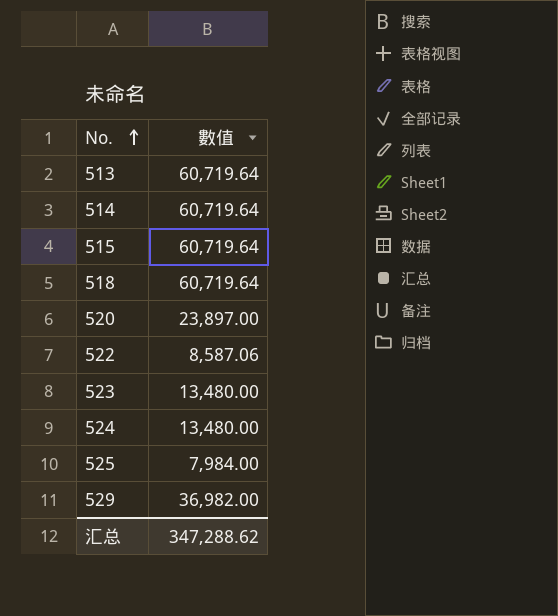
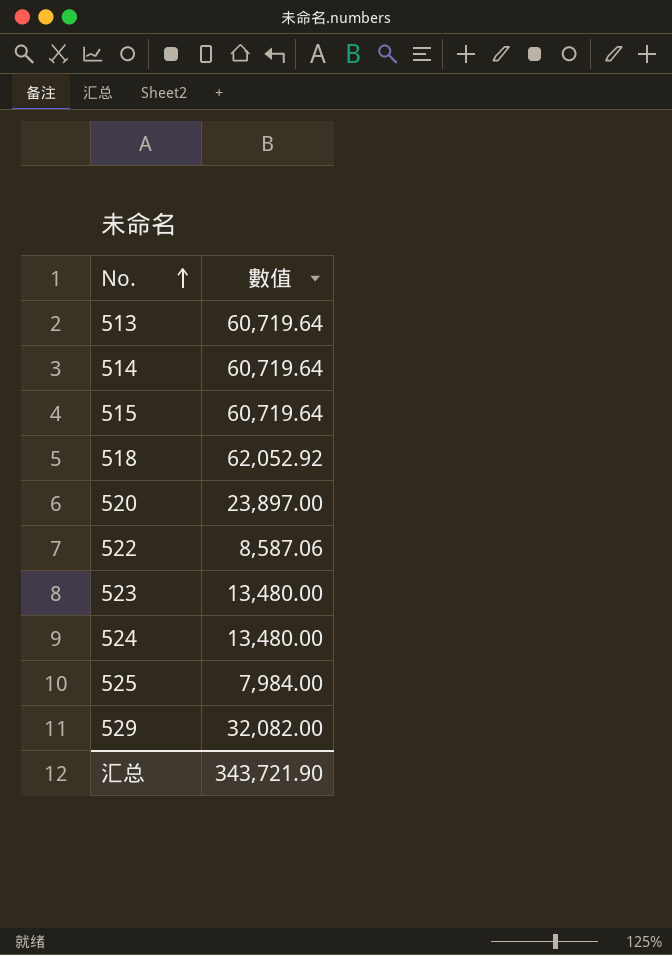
518 | 數值: 60,719.64 -> 62,052.92
529 | 數值: 36,982.00 -> 32,082.00
汇总 | 數值: 347,288.62 -> 343,721.90

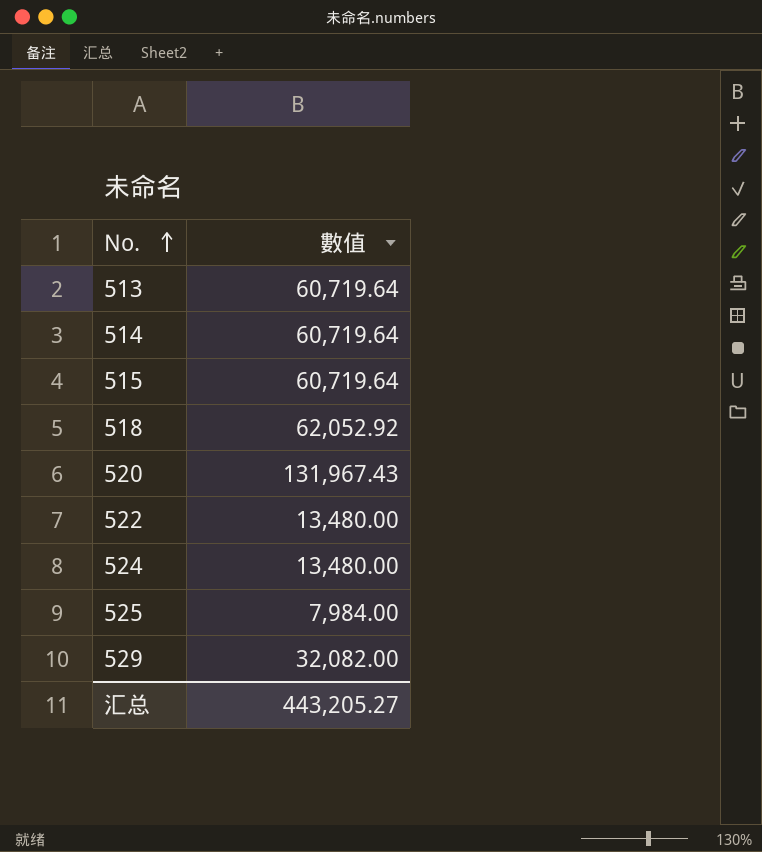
row 523: 13,480.00 -> none
520 | 數值: 23,897.00 -> 131,967.43
522 | 數值: 8,587.06 -> 13,480.00
汇总 | 數值: 343,721.90 -> 443,205.27

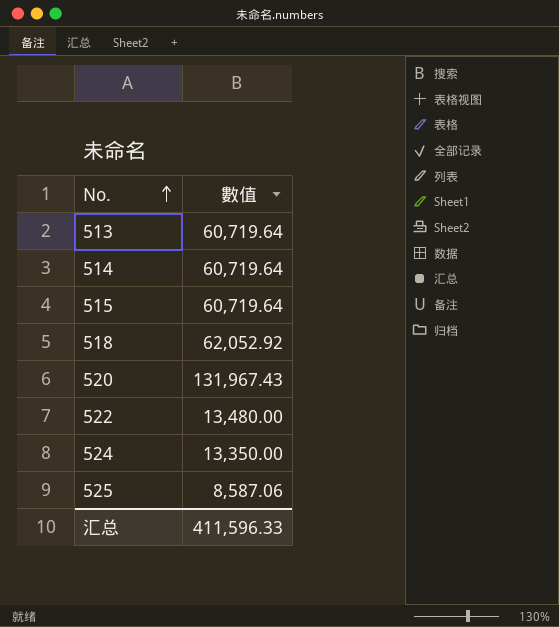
row 529: 32,082.00 -> none
524 | 數值: 13,480.00 -> 13,350.00
525 | 數值: 7,984.00 -> 8,587.06
汇总 | 數值: 443,205.27 -> 411,596.33

